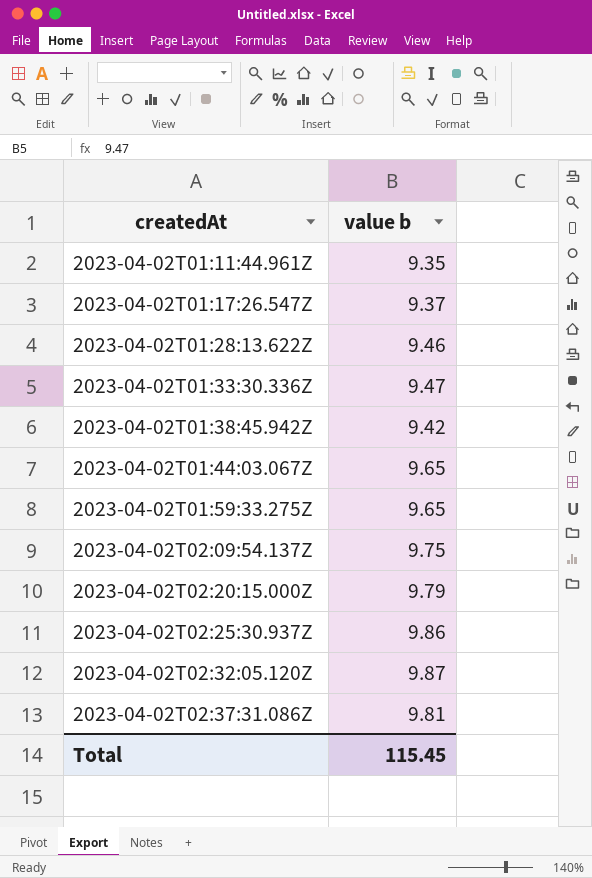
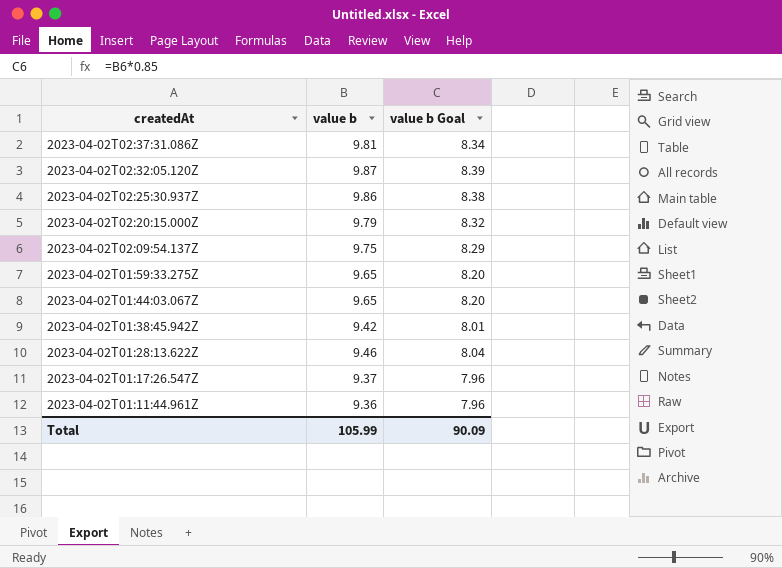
row order: createdAt ascending -> createdAt descending
column value b Goal | formula: none -> [value b] * 0.85
row 2023-04-02T01:33:30.336Z: 9.47 -> none
2023-04-02T01:11:44.961Z | value b: 9.35 -> 9.36
Total | value b: 115.45 -> 105.99

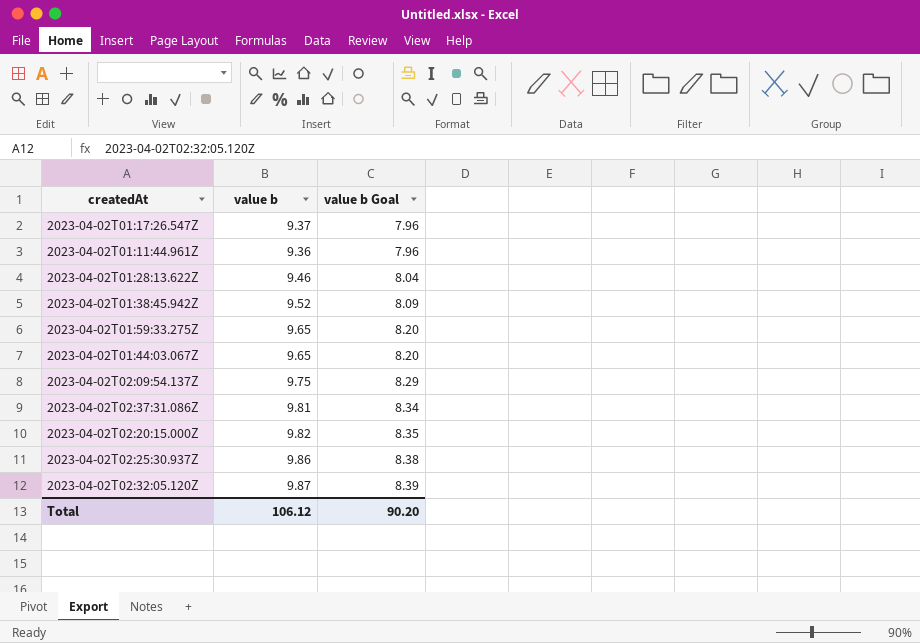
row order: createdAt descending -> value b Goal ascending
2023-04-02T01:38:45.942Z | value b: 9.42 -> 9.52
2023-04-02T01:38:45.942Z | value b Goal: 8.01 -> 8.09
2023-04-02T02:20:15.000Z | value b: 9.79 -> 9.82
2023-04-02T02:20:15.000Z | value b Goal: 8.32 -> 8.35
Total | value b: 105.99 -> 106.12
Total | value b Goal: 90.09 -> 90.20

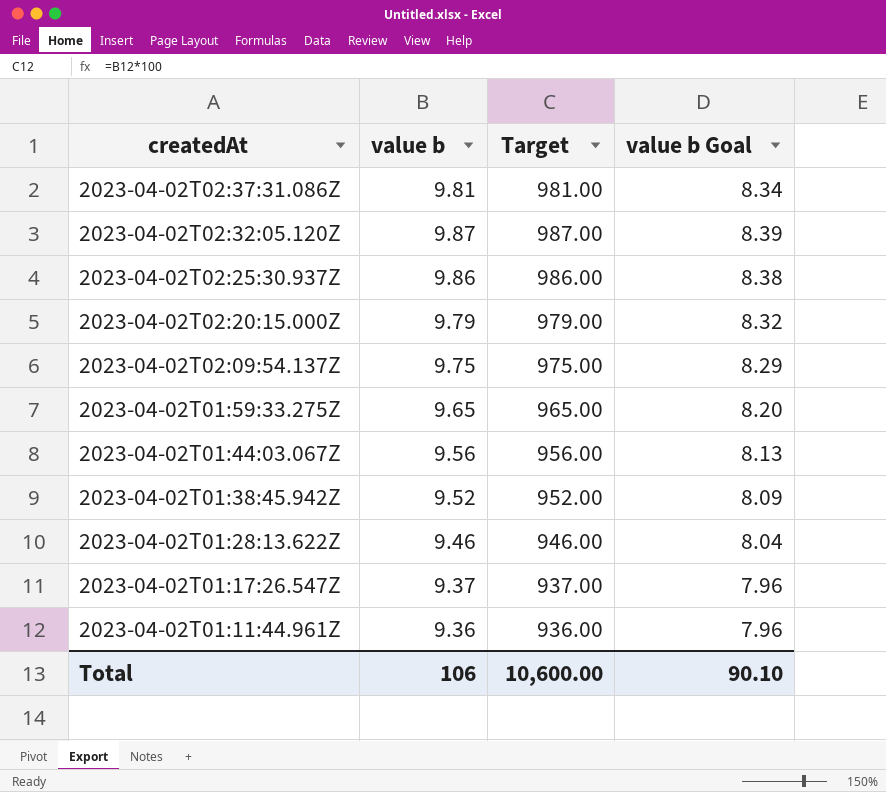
row order: value b Goal ascending -> createdAt descending
column Target | formula: none -> [value b] * 100
2023-04-02T02:20:15.000Z | value b: 9.82 -> 9.79
2023-04-02T02:20:15.000Z | value b Goal: 8.35 -> 8.32
2023-04-02T01:44:03.067Z | value b: 9.65 -> 9.56
2023-04-02T01:44:03.067Z | value b Goal: 8.20 -> 8.13
Total | value b: 106.12 -> 106
Total | value b Goal: 90.20 -> 90.10

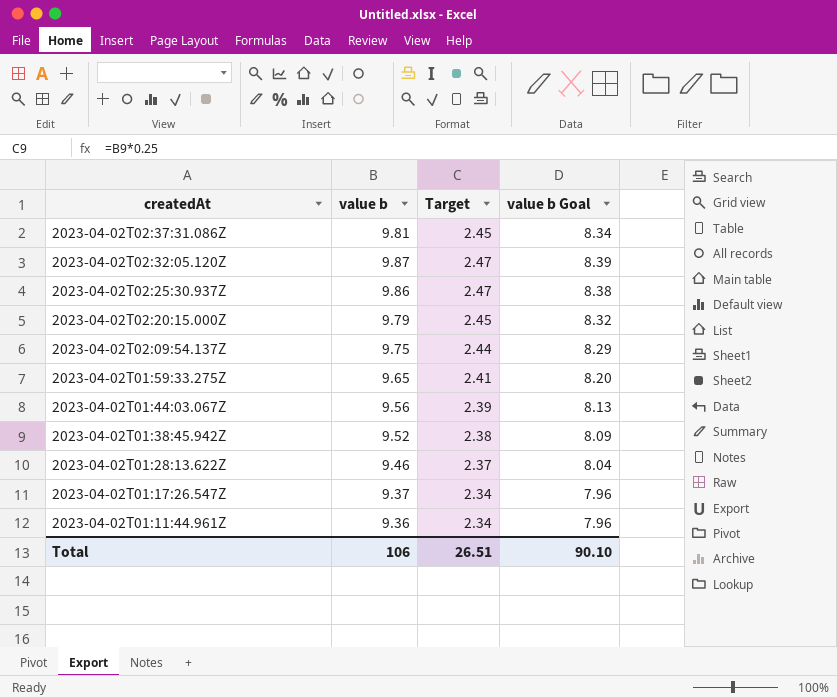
column Target | formula: [value b] * 100 -> [value b] * 0.25
Total | Target: 10,600.00 -> 26.51

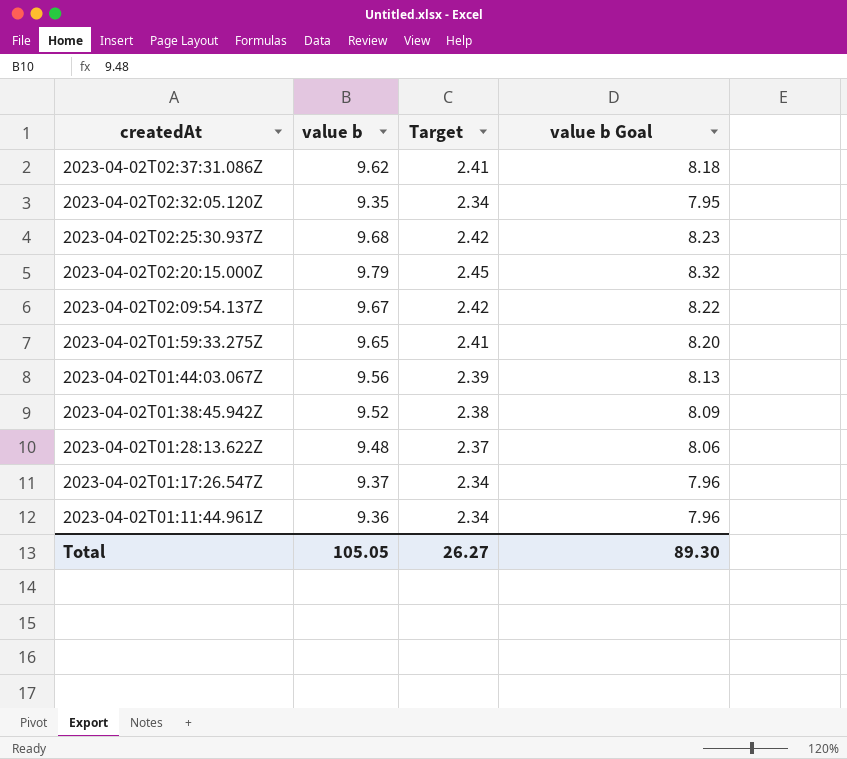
2023-04-02T02:37:31.086Z | value b: 9.81 -> 9.62
2023-04-02T02:37:31.086Z | Target: 2.45 -> 2.41
2023-04-02T02:37:31.086Z | value b Goal: 8.34 -> 8.18
2023-04-02T02:32:05.120Z | value b: 9.87 -> 9.35
2023-04-02T02:32:05.120Z | Target: 2.47 -> 2.34
2023-04-02T02:32:05.120Z | value b Goal: 8.39 -> 7.95
2023-04-02T02:25:30.937Z | value b: 9.86 -> 9.68
2023-04-02T02:25:30.937Z | Target: 2.47 -> 2.42
2023-04-02T02:25:30.937Z | value b Goal: 8.38 -> 8.23
2023-04-02T02:09:54.137Z | value b: 9.75 -> 9.67
2023-04-02T02:09:54.137Z | Target: 2.44 -> 2.42
2023-04-02T02:09:54.137Z | value b Goal: 8.29 -> 8.22
2023-04-02T01:28:13.622Z | value b: 9.46 -> 9.48
2023-04-02T01:28:13.622Z | value b Goal: 8.04 -> 8.06
Total | value b: 106 -> 105.05
Total | Target: 26.51 -> 26.27
Total | value b Goal: 90.10 -> 89.30

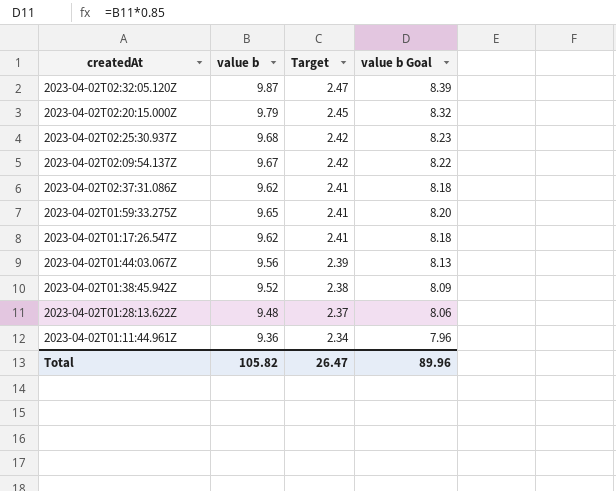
row order: createdAt descending -> Target descending
2023-04-02T02:32:05.120Z | value b: 9.35 -> 9.87
2023-04-02T02:32:05.120Z | Target: 2.34 -> 2.47
2023-04-02T02:32:05.120Z | value b Goal: 7.95 -> 8.39
2023-04-02T01:17:26.547Z | value b: 9.37 -> 9.62
2023-04-02T01:17:26.547Z | Target: 2.34 -> 2.41
2023-04-02T01:17:26.547Z | value b Goal: 7.96 -> 8.18
Total | value b: 105.05 -> 105.82
Total | Target: 26.27 -> 26.47
Total | value b Goal: 89.30 -> 89.96

